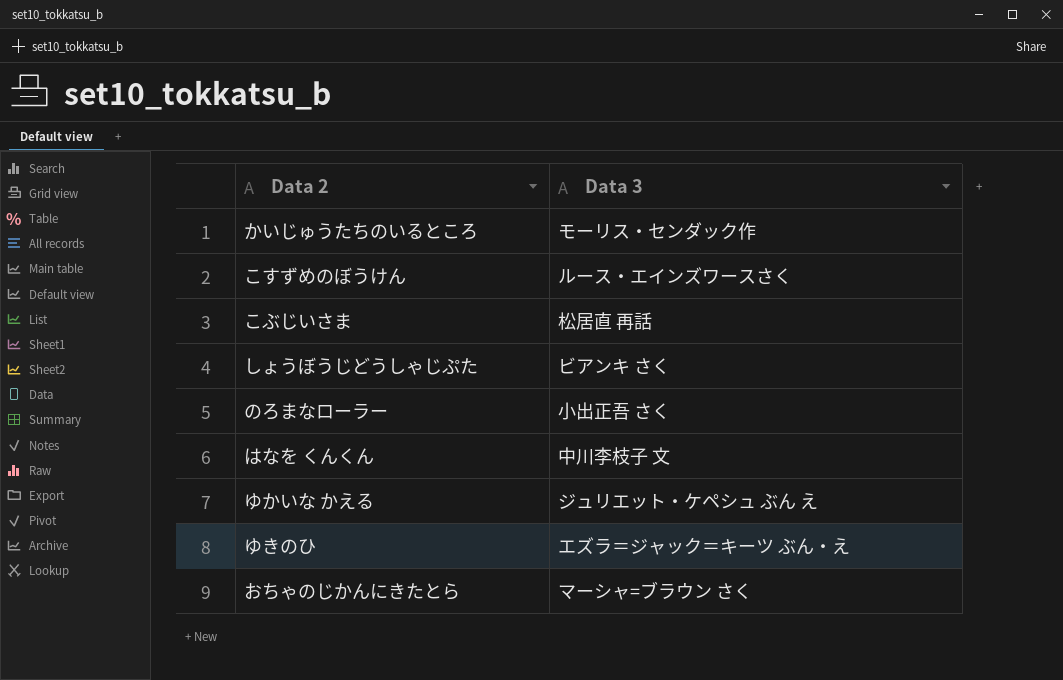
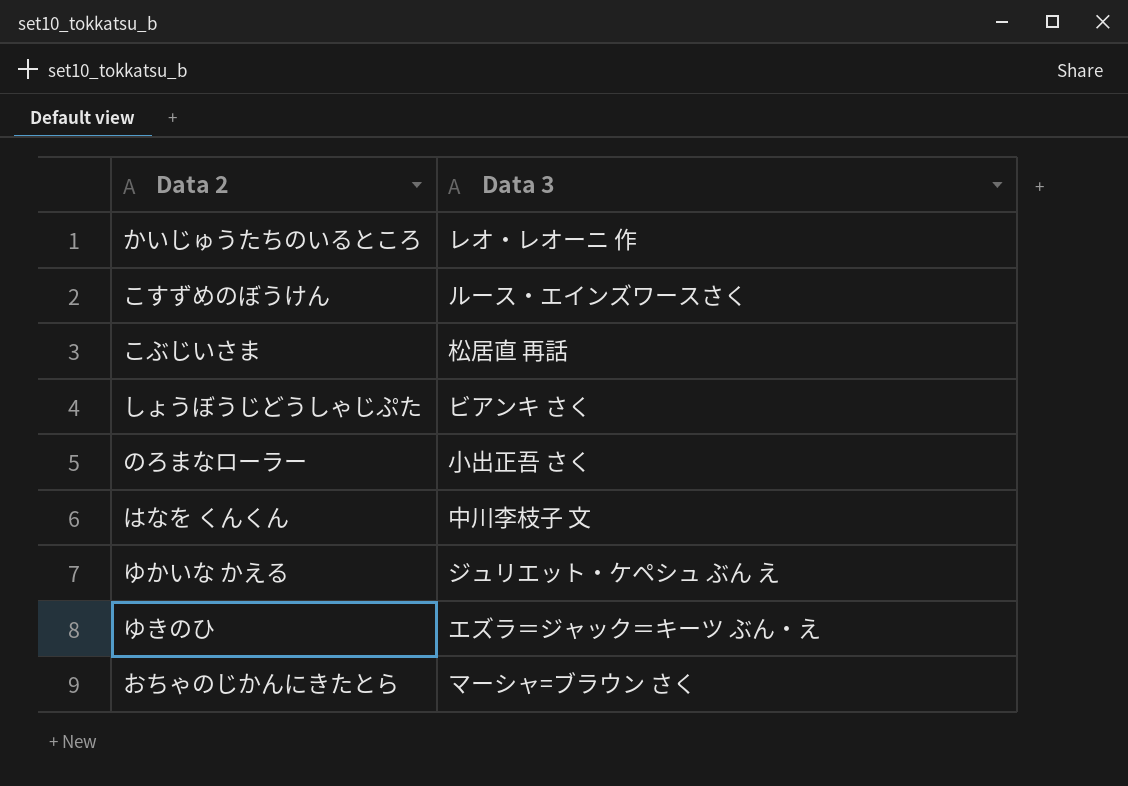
かいじゅうたちのいるところ | Data 3: モーリス・センダック作 -> レオ・レオーニ 作

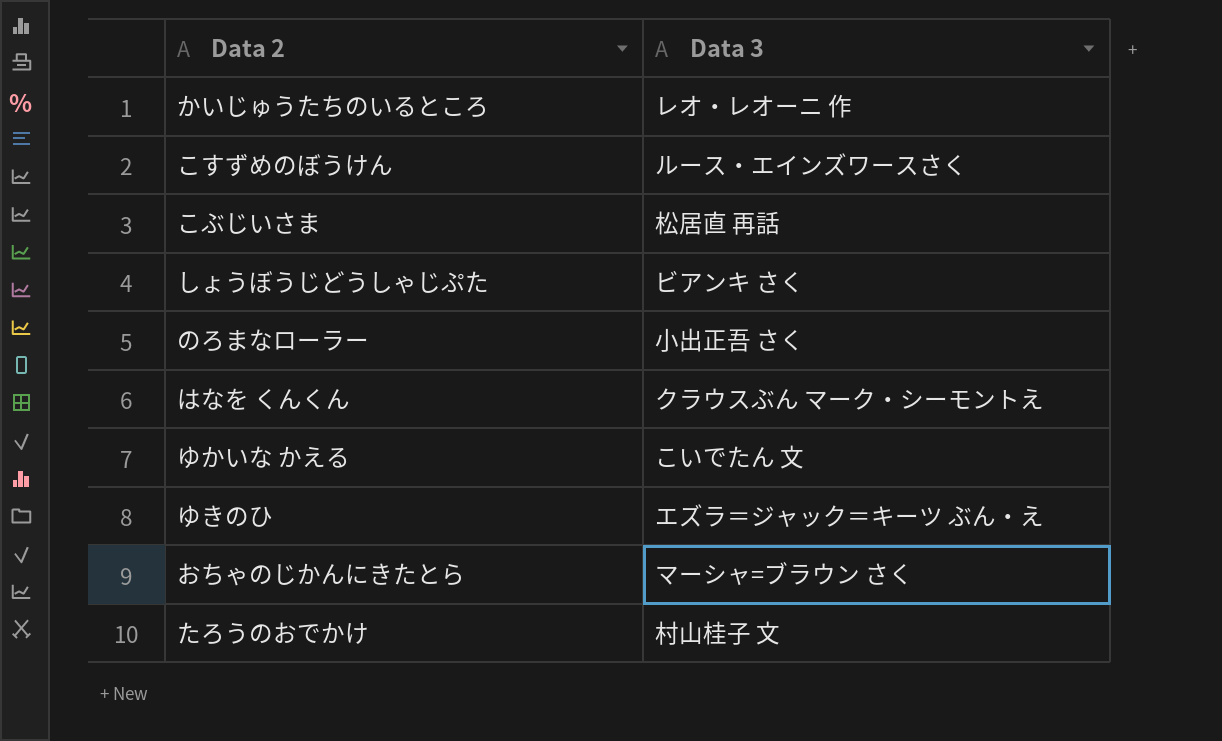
はなを くんくん | Data 3: 中川李枝子 文 -> クラウスぶん マーク・シーモントえ
ゆかいな かえる | Data 3: ジュリエット・ケペシュ ぶん え -> こいでたん 文
row たろうのおでかけ: none -> 村山桂子 文

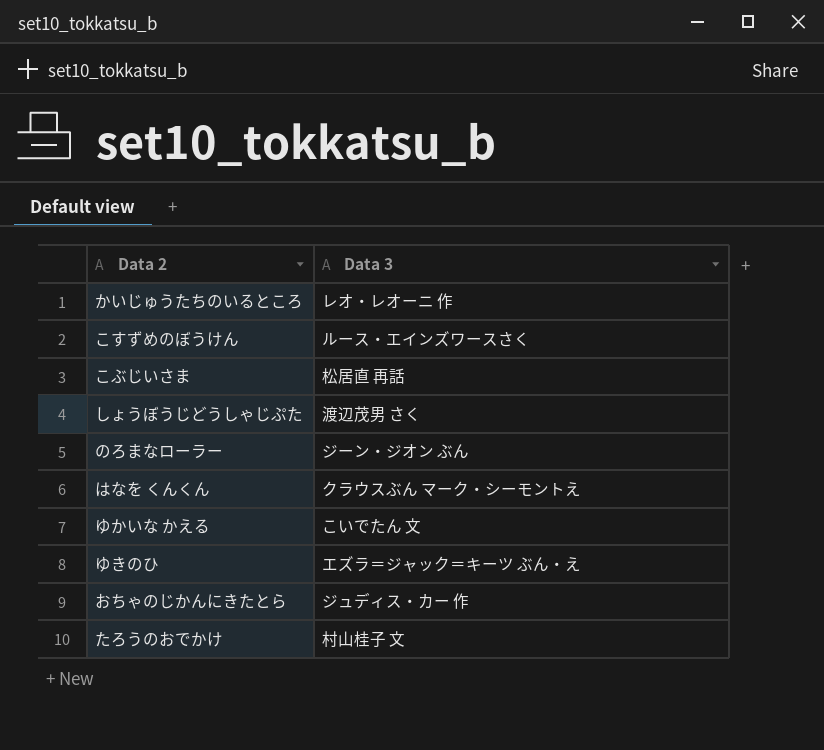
しょうぼうじどうしゃじぷた | Data 3: ビアンキ さく -> 渡辺茂男 さく
のろまなローラー | Data 3: 小出正吾 さく -> ジーン・ジオン ぶん
おちゃのじかんにきたとら | Data 3: マーシャ=ブラウン さく -> ジュディス・カー 作

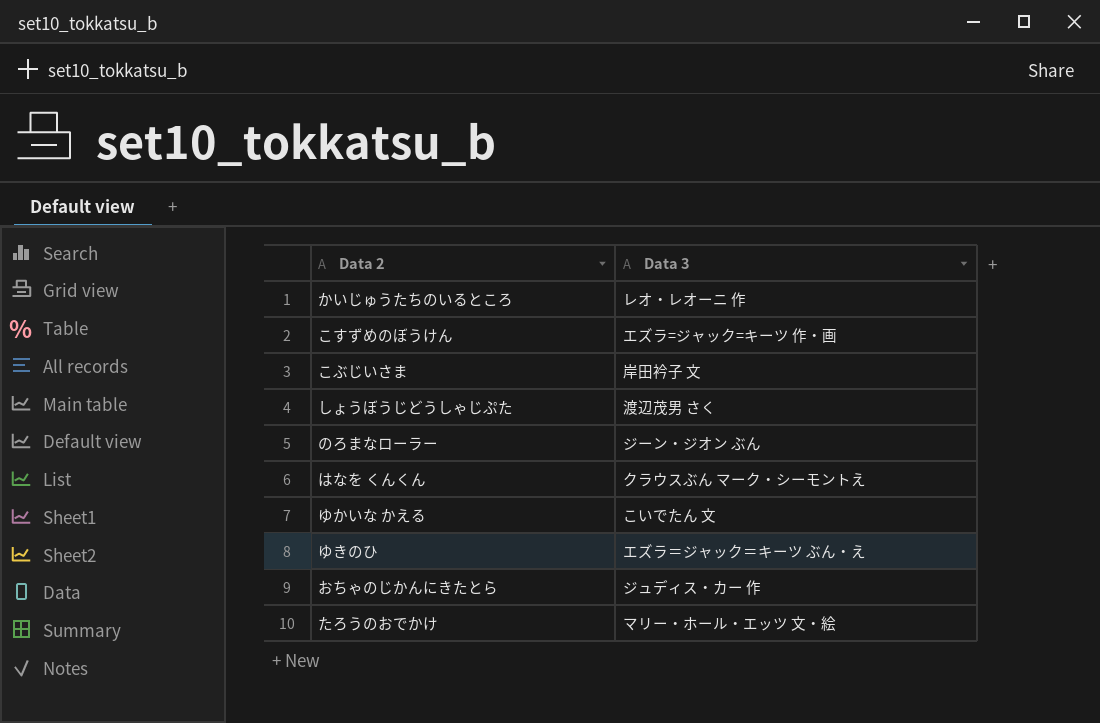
こすずめのぼうけん | Data 3: ルース・エインズワースさく -> エズラ=ジャック=キーツ 作・画
こぶじいさま | Data 3: 松居直 再話 -> 岸田衿子 文
たろうのおでかけ | Data 3: 村山桂子 文 -> マリー・ホール・エッツ 文・絵

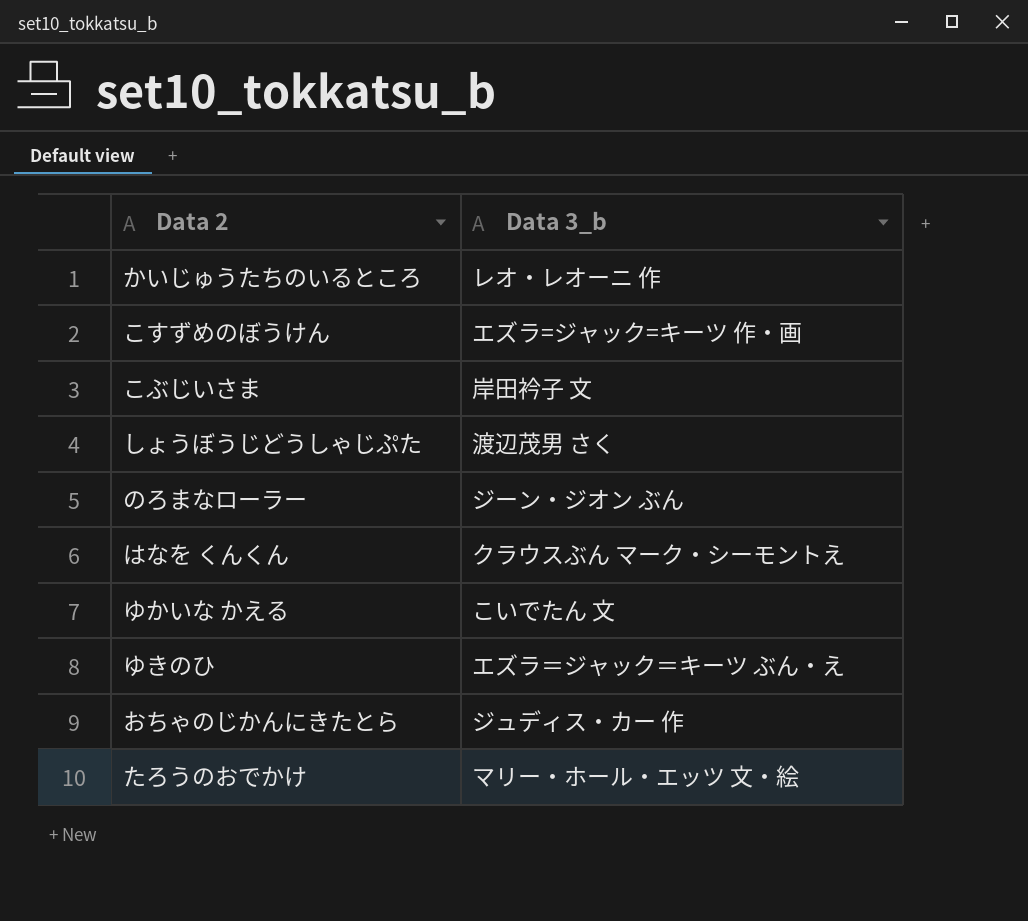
column name: Data 3 -> Data 3_b

